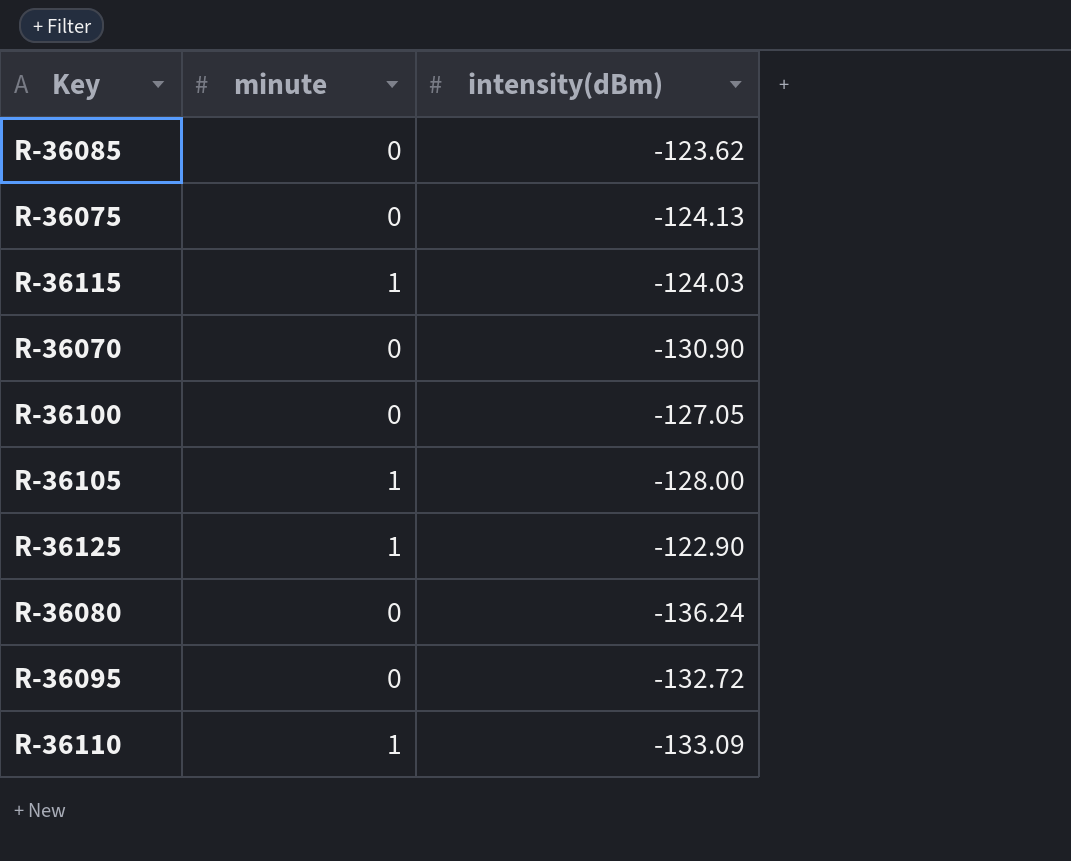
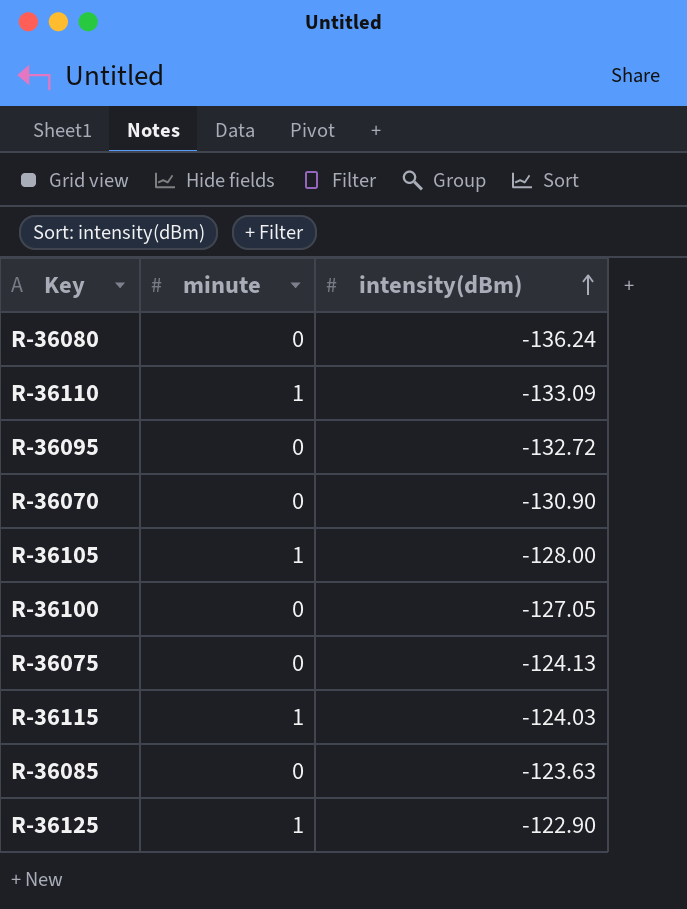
row order: none -> intensity(dBm) ascending
R-36085 | intensity(dBm): -123.62 -> -123.63

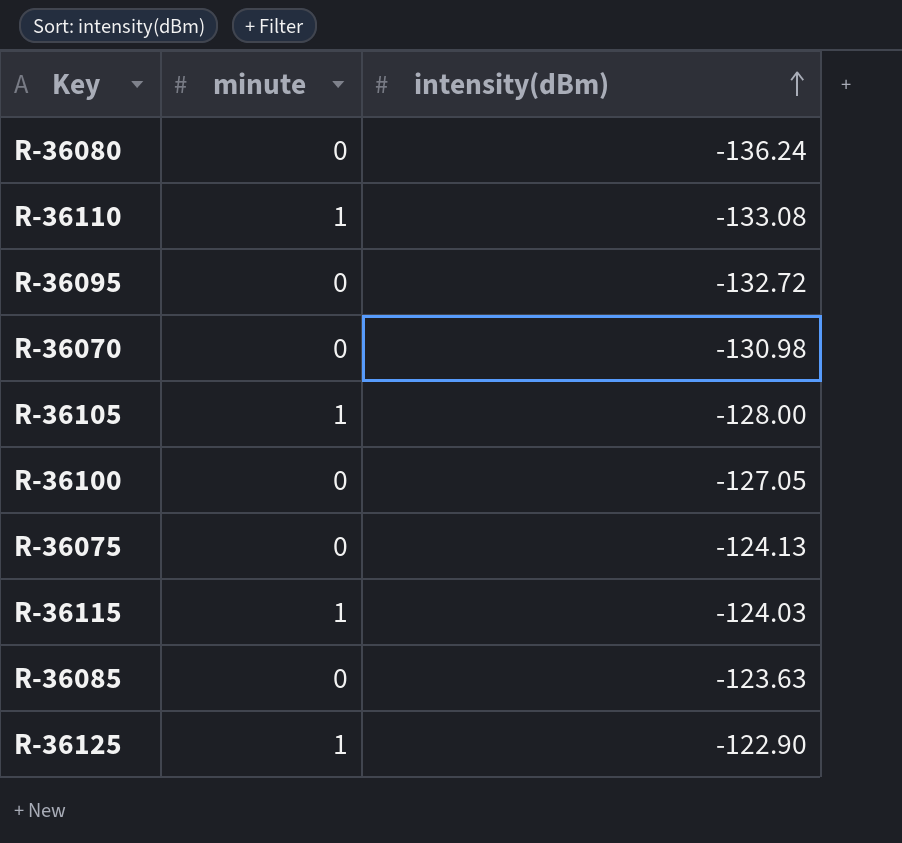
R-36110 | intensity(dBm): -133.09 -> -133.08
R-36070 | intensity(dBm): -130.90 -> -130.98

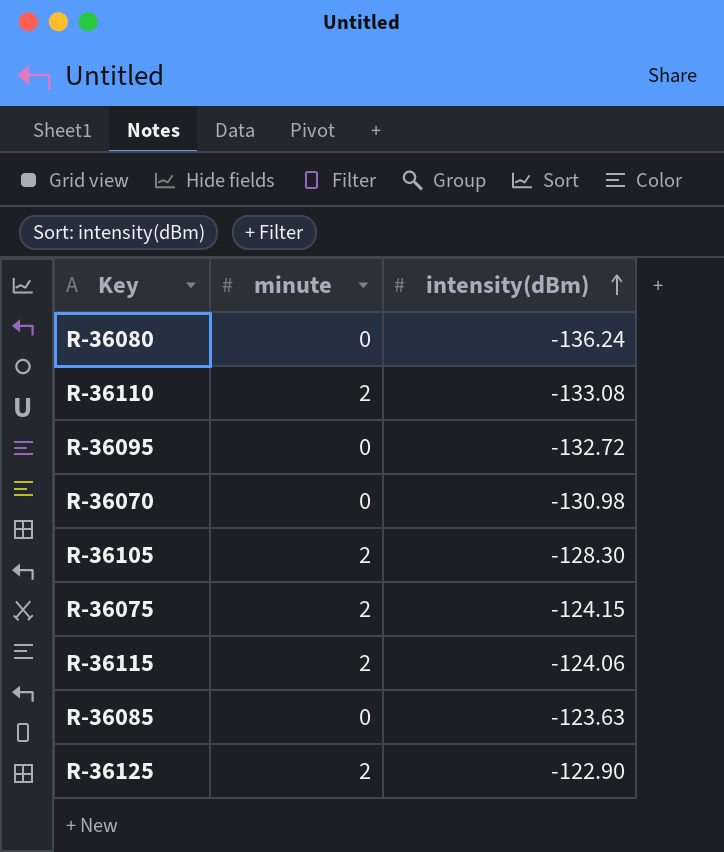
row R-36100: 0 | -127.05 -> none
R-36110 | minute: 1 -> 2
R-36105 | minute: 1 -> 2
R-36105 | intensity(dBm): -128.00 -> -128.30
R-36075 | minute: 0 -> 2
R-36075 | intensity(dBm): -124.13 -> -124.15
R-36115 | minute: 1 -> 2
R-36115 | intensity(dBm): -124.03 -> -124.06
R-36125 | minute: 1 -> 2

